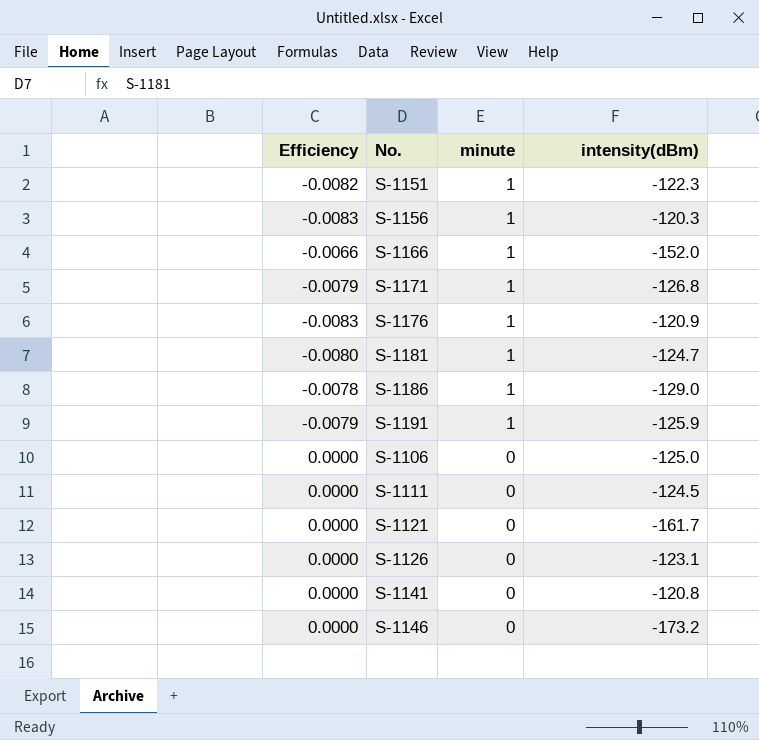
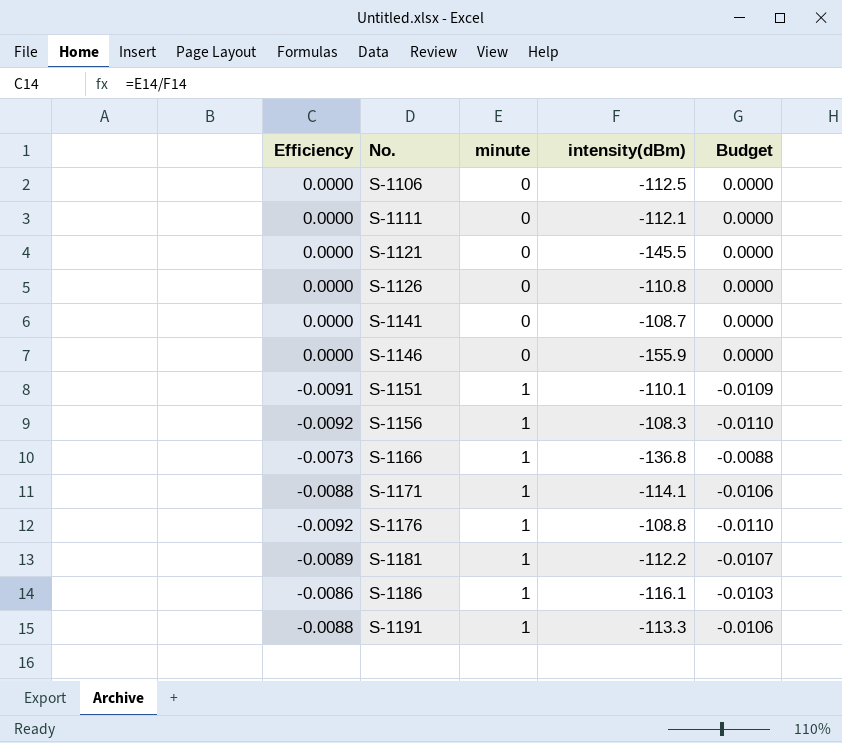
row order: minute descending -> No. ascending
column Budget | formula: none -> [Efficiency] * 1.2
S-1106 | intensity(dBm): -125.0 -> -112.5
S-1111 | intensity(dBm): -124.5 -> -112.1
S-1121 | intensity(dBm): -161.7 -> -145.5
S-1126 | intensity(dBm): -123.1 -> -110.8
S-1141 | intensity(dBm): -120.8 -> -108.7
S-1146 | intensity(dBm): -173.2 -> -155.9
S-1151 | Efficiency: -0.0082 -> -0.0091
S-1151 | intensity(dBm): -122.3 -> -110.1
S-1156 | Efficiency: -0.0083 -> -0.0092
S-1156 | intensity(dBm): -120.3 -> -108.3
S-1166 | Efficiency: -0.0066 -> -0.0073
S-1166 | intensity(dBm): -152.0 -> -136.8
S-1171 | Efficiency: -0.0079 -> -0.0088
S-1171 | intensity(dBm): -126.8 -> -114.1
S-1176 | Efficiency: -0.0083 -> -0.0092
S-1176 | intensity(dBm): -120.9 -> -108.8
S-1181 | Efficiency: -0.0080 -> -0.0089
S-1181 | intensity(dBm): -124.7 -> -112.2
S-1186 | Efficiency: -0.0078 -> -0.0086
S-1186 | intensity(dBm): -129.0 -> -116.1
S-1191 | Efficiency: -0.0079 -> -0.0088
S-1191 | intensity(dBm): -125.9 -> -113.3

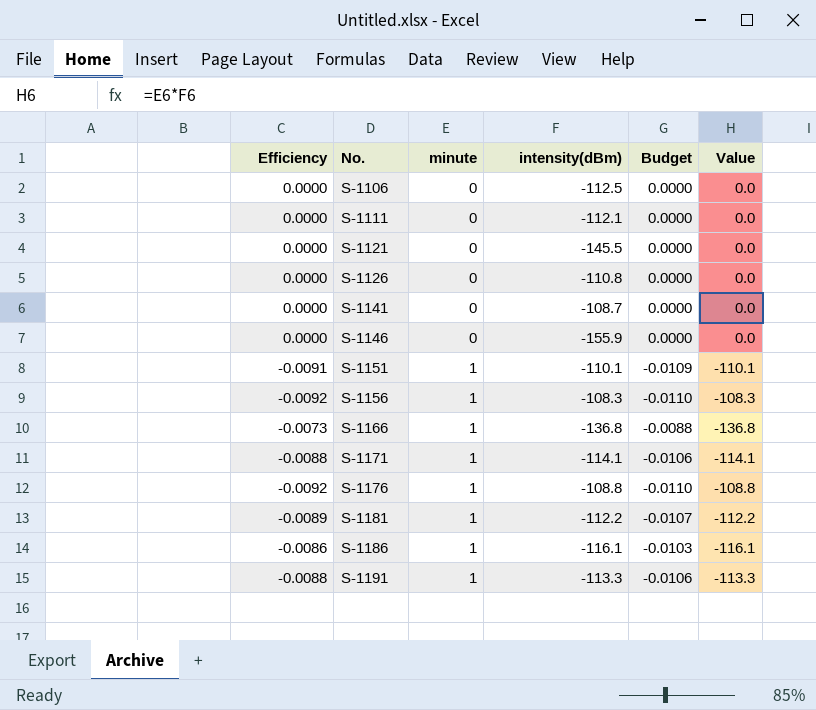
column Value | formula: none -> [minute] * [intensity(dBm)]

